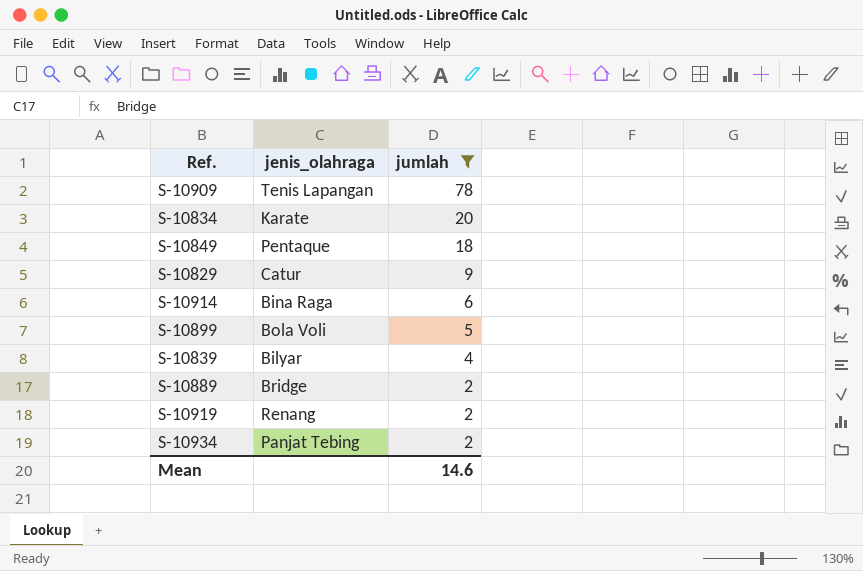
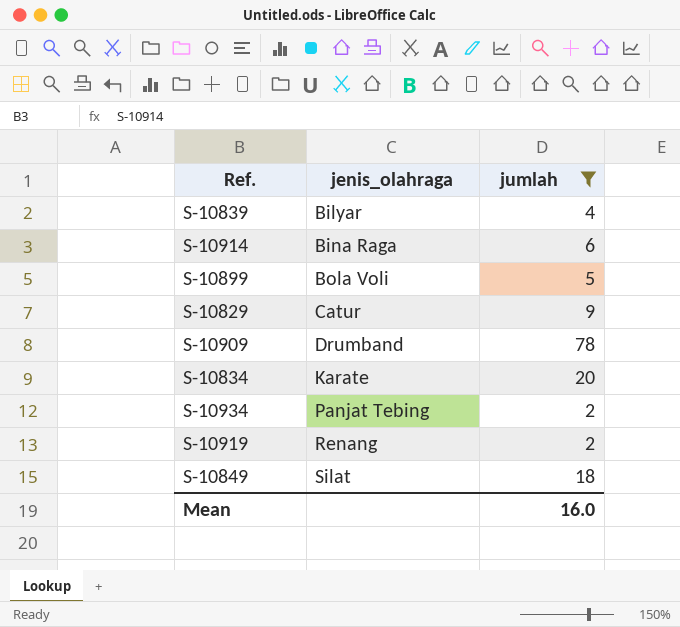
row order: jumlah descending -> jenis_olahraga ascending
row S-10889: Bridge | 2 -> none
S-10909 | jenis_olahraga: Tenis Lapangan -> Drumband
S-10849 | jenis_olahraga: Pentaque -> Silat
Mean | jumlah: 14.6 -> 16.0

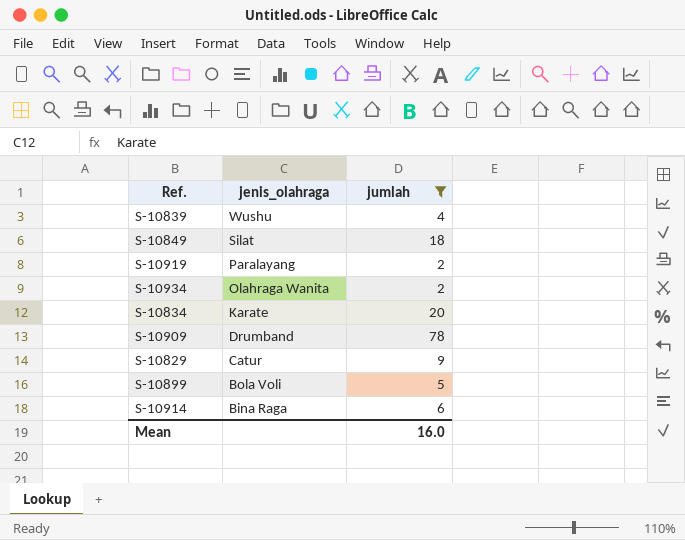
row order: jenis_olahraga ascending -> jenis_olahraga descending
S-10839 | jenis_olahraga: Bilyar -> Wushu
S-10919 | jenis_olahraga: Renang -> Paralayang
S-10934 | jenis_olahraga: Panjat Tebing -> Olahraga Wanita

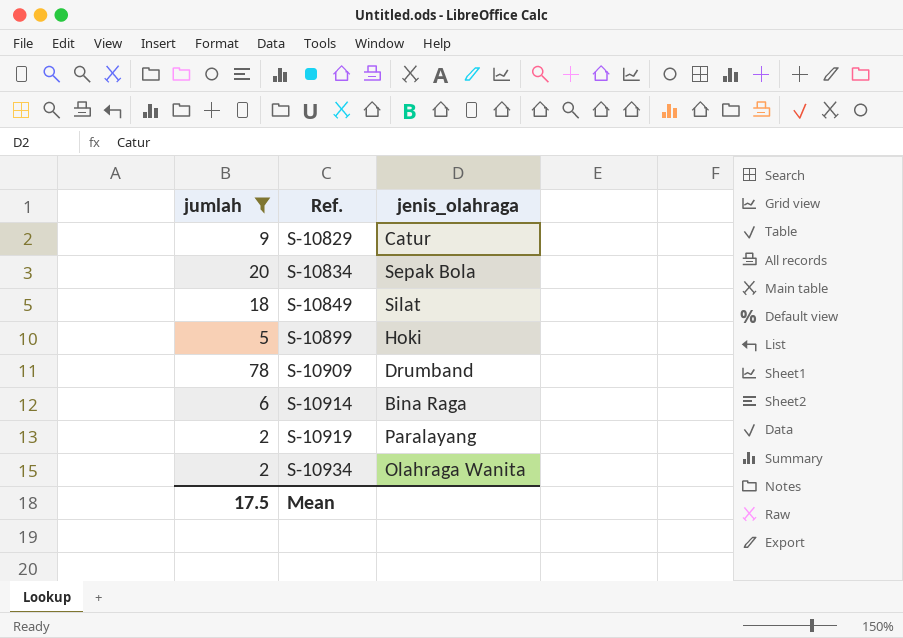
row order: jenis_olahraga descending -> Ref. ascending
column jumlah | position: 3 -> 1
row S-10839: Wushu | 4 -> none
S-10834 | jenis_olahraga: Karate -> Sepak Bola
S-10899 | jenis_olahraga: Bola Voli -> Hoki
Mean | jumlah: 16.0 -> 17.5

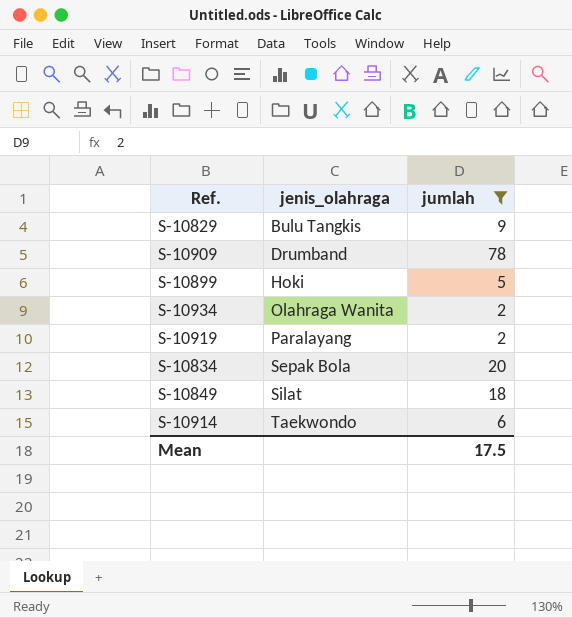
row order: Ref. ascending -> jenis_olahraga ascending
column jumlah | position: 1 -> 3
S-10829 | jenis_olahraga: Catur -> Bulu Tangkis
S-10914 | jenis_olahraga: Bina Raga -> Taekwondo

